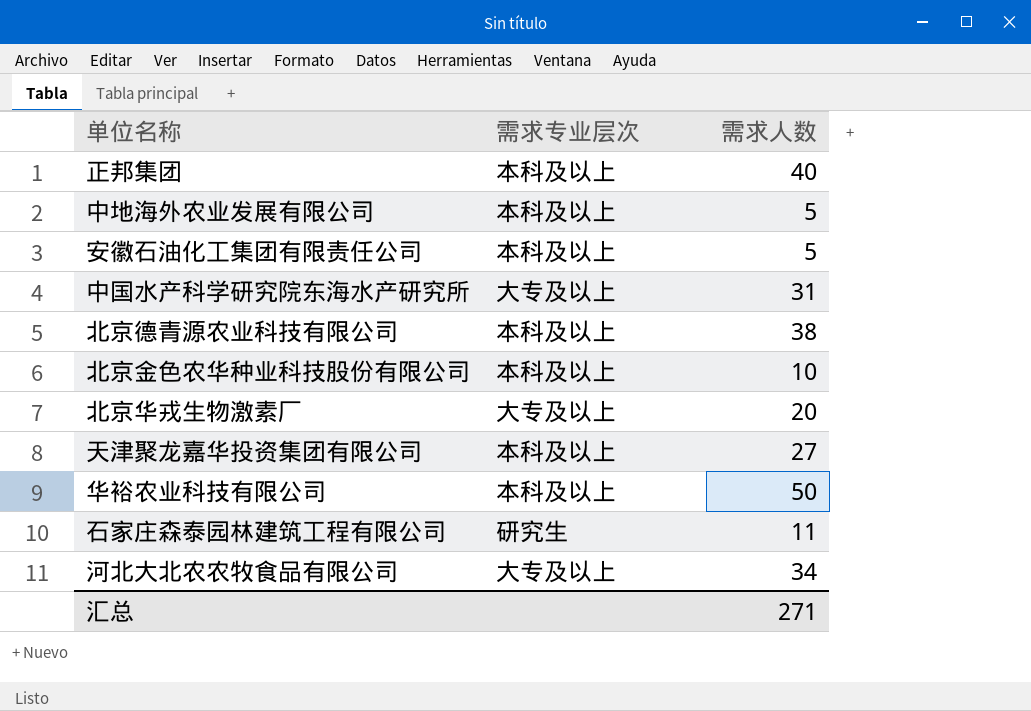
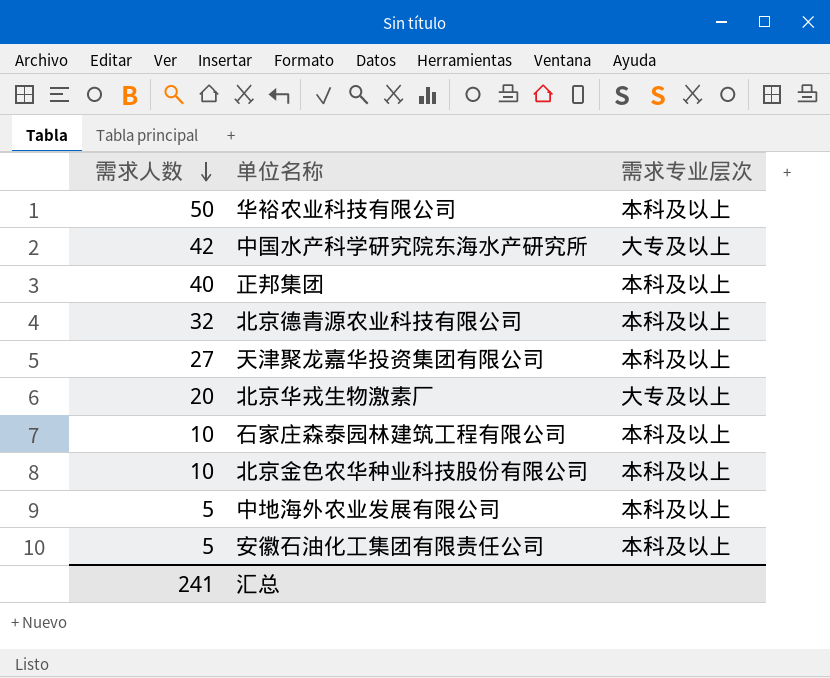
row order: none -> 需求人数 descending
column 需求人数 | position: 3 -> 1
row 河北大北农农牧食品有限公司: 大专及以上 | 34 -> none
中国水产科学研究院东海水产研究所 | 需求人数: 31 -> 42
北京德青源农业科技有限公司 | 需求人数: 38 -> 32
石家庄森泰园林建筑工程有限公司 | 需求人数: 11 -> 10
石家庄森泰园林建筑工程有限公司 | 需求专业层次: 研究生 -> 本科及以上
汇总 | 需求人数: 271 -> 241

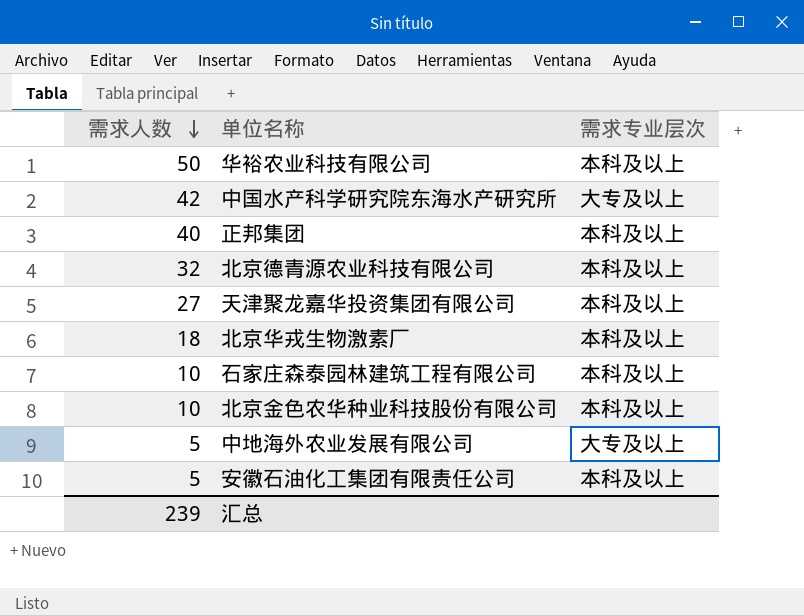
北京华戎生物激素厂 | 需求人数: 20 -> 18
北京华戎生物激素厂 | 需求专业层次: 大专及以上 -> 本科及以上
中地海外农业发展有限公司 | 需求专业层次: 本科及以上 -> 大专及以上
汇总 | 需求人数: 241 -> 239

